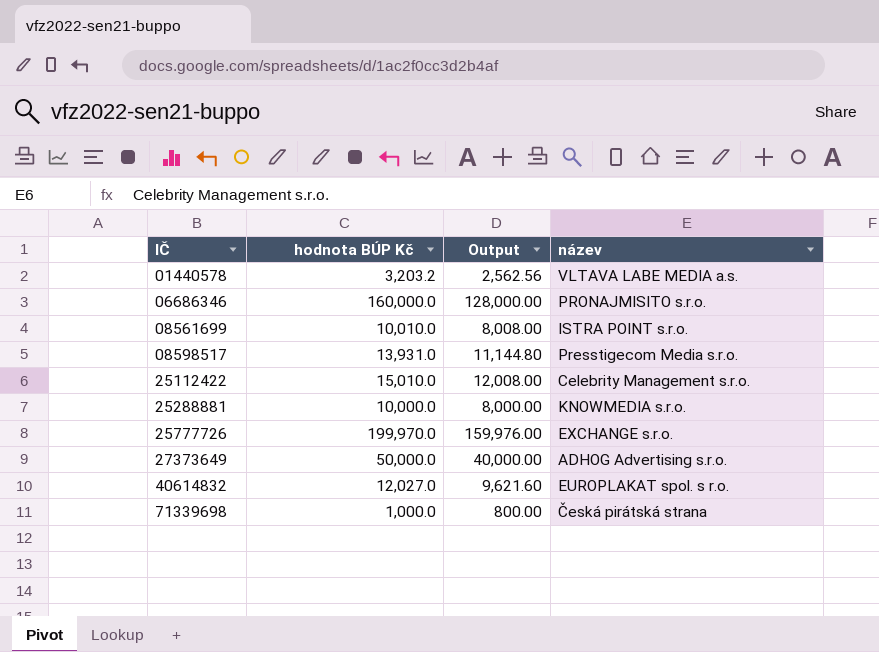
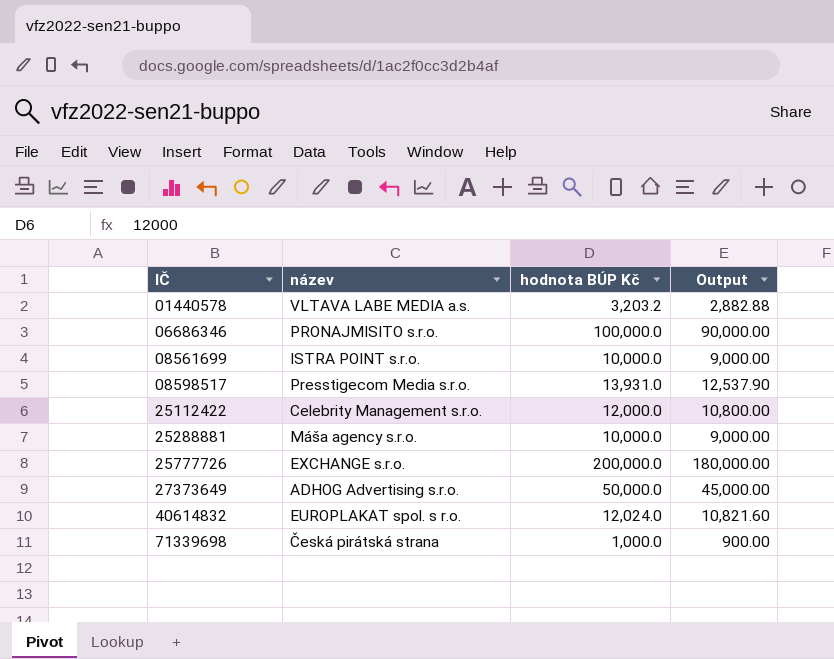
column název | position: 4 -> 2
column Output | formula: [hodnota BÚP Kč] * 0.8 -> [hodnota BÚP Kč] * 0.9
06686346 | hodnota BÚP Kč: 160,000.0 -> 100,000.0
08561699 | hodnota BÚP Kč: 10,010.0 -> 10,000.0
25112422 | hodnota BÚP Kč: 15,010.0 -> 12,000.0
25288881 | název: KNOWMEDIA s.r.o. -> Máša agency s.r.o.
25777726 | hodnota BÚP Kč: 199,970.0 -> 200,000.0
40614832 | hodnota BÚP Kč: 12,027.0 -> 12,024.0

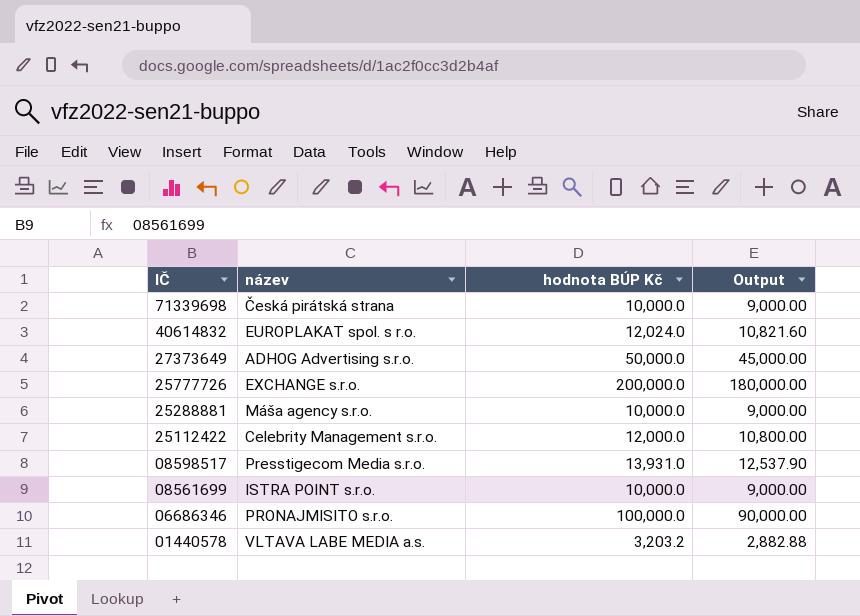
row order: IČ ascending -> IČ descending
71339698 | hodnota BÚP Kč: 1,000.0 -> 10,000.0
71339698 | Output: 900.00 -> 9,000.00

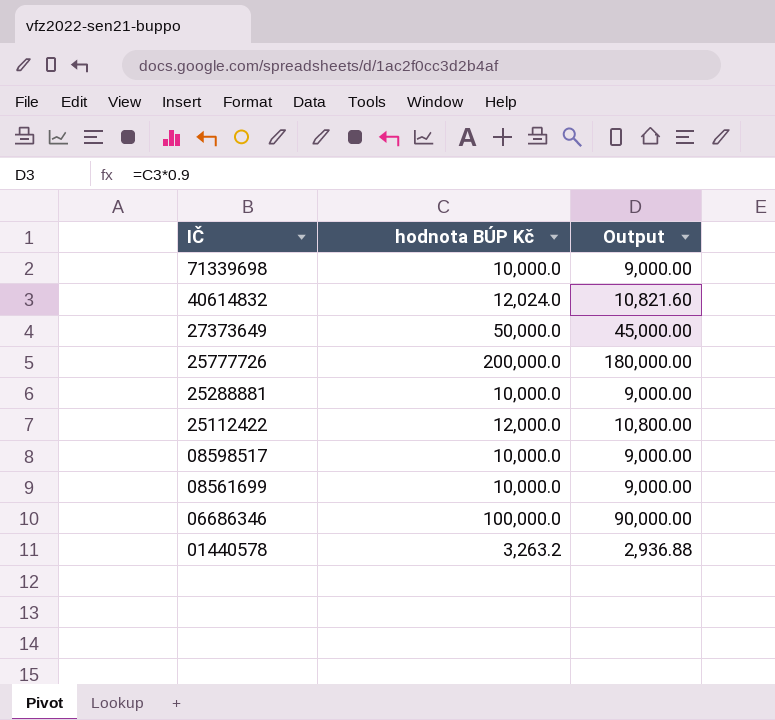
column název | position: 2 -> none
08598517 | hodnota BÚP Kč: 13,931.0 -> 10,000.0
08598517 | Output: 12,537.90 -> 9,000.00
01440578 | hodnota BÚP Kč: 3,203.2 -> 3,263.2
01440578 | Output: 2,882.88 -> 2,936.88

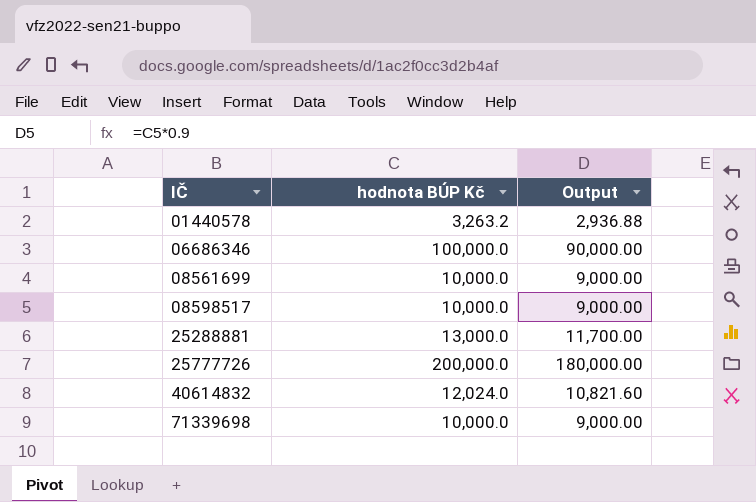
row order: IČ descending -> IČ ascending
row 27373649: 50,000.0 | 45,000.00 -> none
row 25112422: 12,000.0 | 10,800.00 -> none
25288881 | hodnota BÚP Kč: 10,000.0 -> 13,000.0
25288881 | Output: 9,000.00 -> 11,700.00

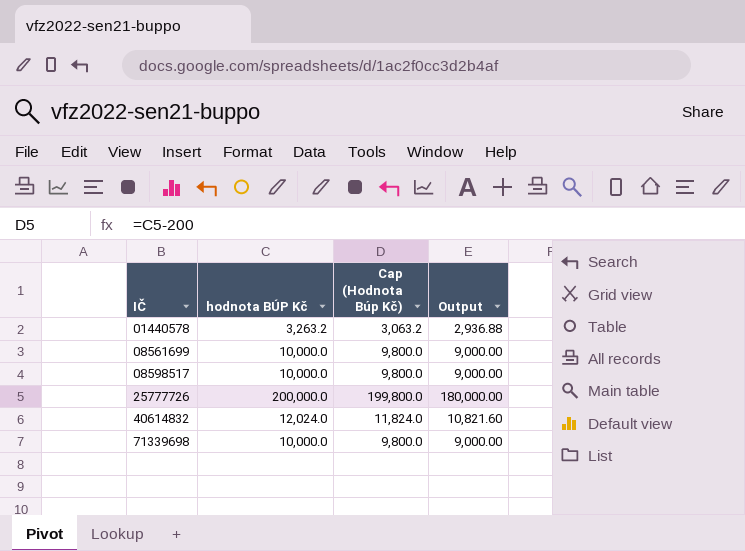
column Cap (Hodnota Búp Kč) | formula: none -> [hodnota BÚP Kč] - 200
row 06686346: 100,000.0 | 90,000.00 -> none
row 25288881: 13,000.0 | 11,700.00 -> none

